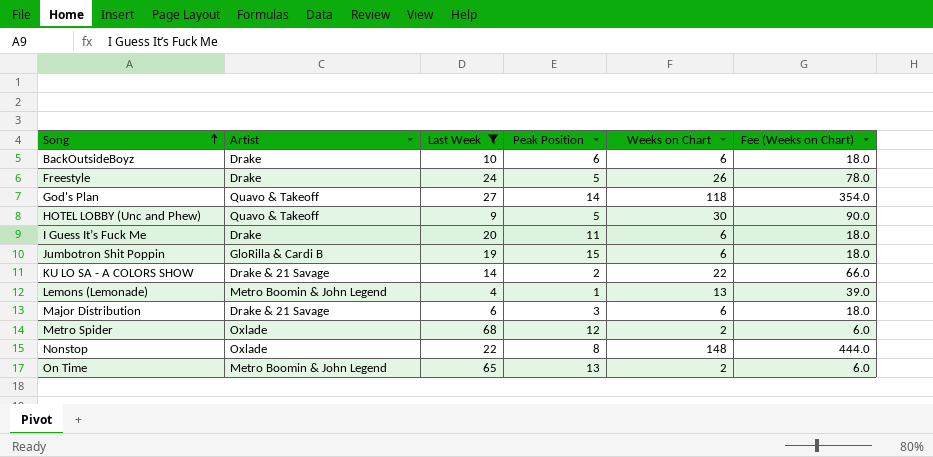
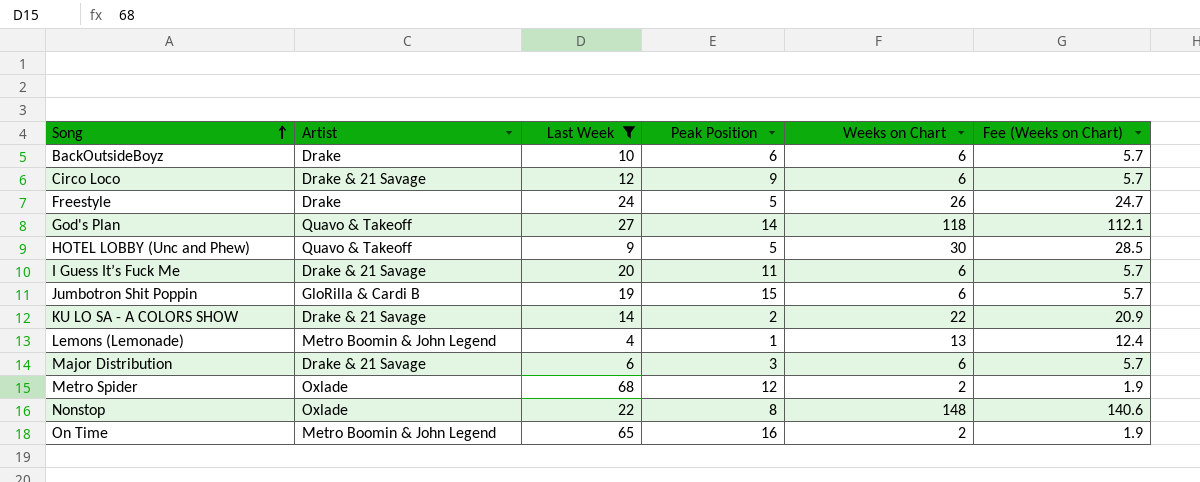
column Fee (Weeks on Chart) | formula: [Weeks on Chart] * 3 -> [Weeks on Chart] * 0.95
row Circo Loco: none -> Drake & 21 Savage | 12 | 9 | 6 | 5.7
I Guess It’s Fuck Me | Artist: Drake -> Drake & 21 Savage
On Time | Peak Position: 13 -> 16

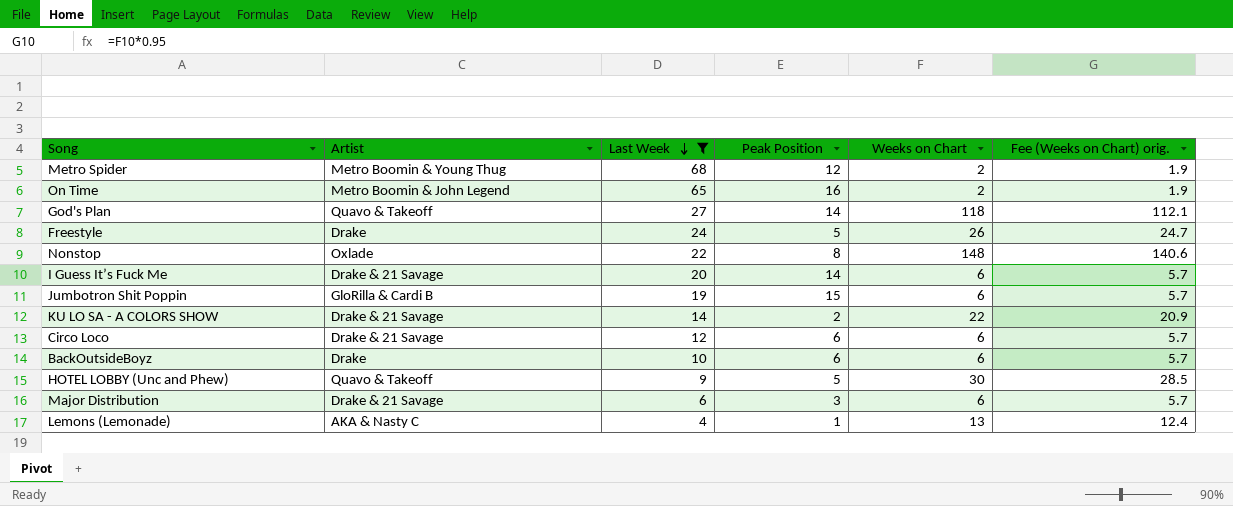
row order: Song ascending -> Last Week descending
column name: Fee (Weeks on Chart) -> Fee (Weeks on Chart) orig.
Metro Spider | Artist: Oxlade -> Metro Boomin & Young Thug
I Guess It’s Fuck Me | Peak Position: 11 -> 14
Circo Loco | Peak Position: 9 -> 6
Lemons (Lemonade) | Artist: Metro Boomin & John Legend -> AKA & Nasty C

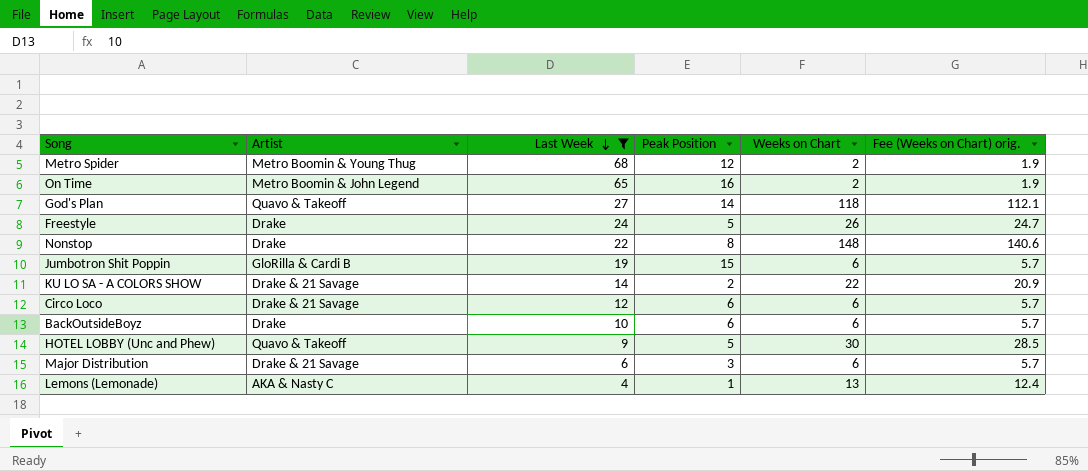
row I Guess It’s Fuck Me: Drake & 21 Savage | 20 | 14 | 6 | 5.7 -> none
Nonstop | Artist: Oxlade -> Drake

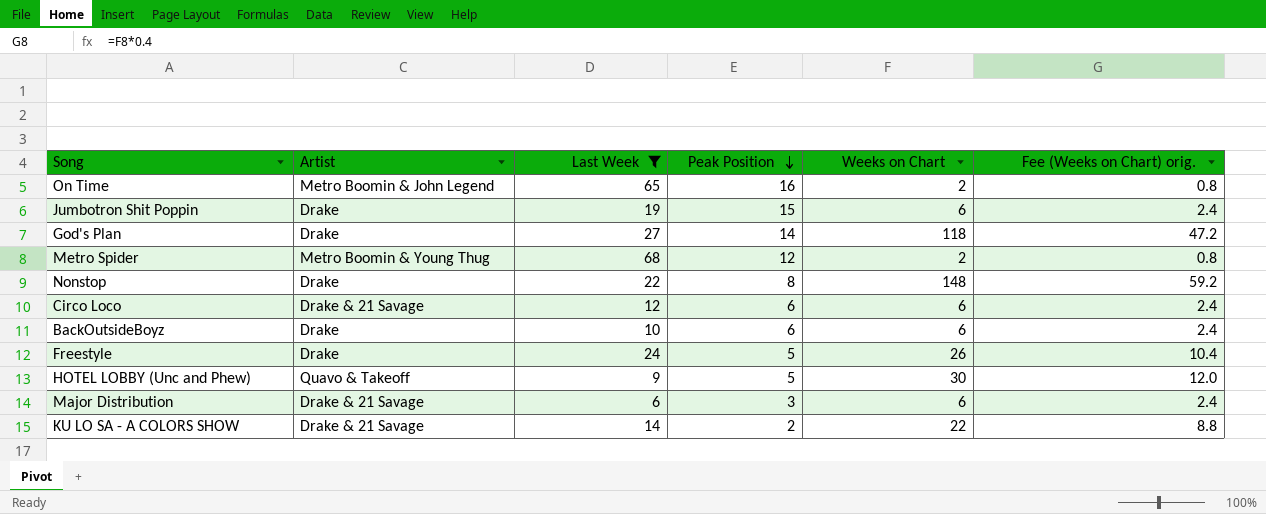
row order: Last Week descending -> Peak Position descending
column Fee (Weeks on Chart) orig. | formula: [Weeks on Chart] * 0.95 -> [Weeks on Chart] * 0.4
row Lemons (Lemonade): AKA & Nasty C | 4 | 1 | 13 | 12.4 -> none
Jumbotron Shit Poppin | Artist: GloRilla & Cardi B -> Drake
God's Plan | Artist: Quavo & Takeoff -> Drake

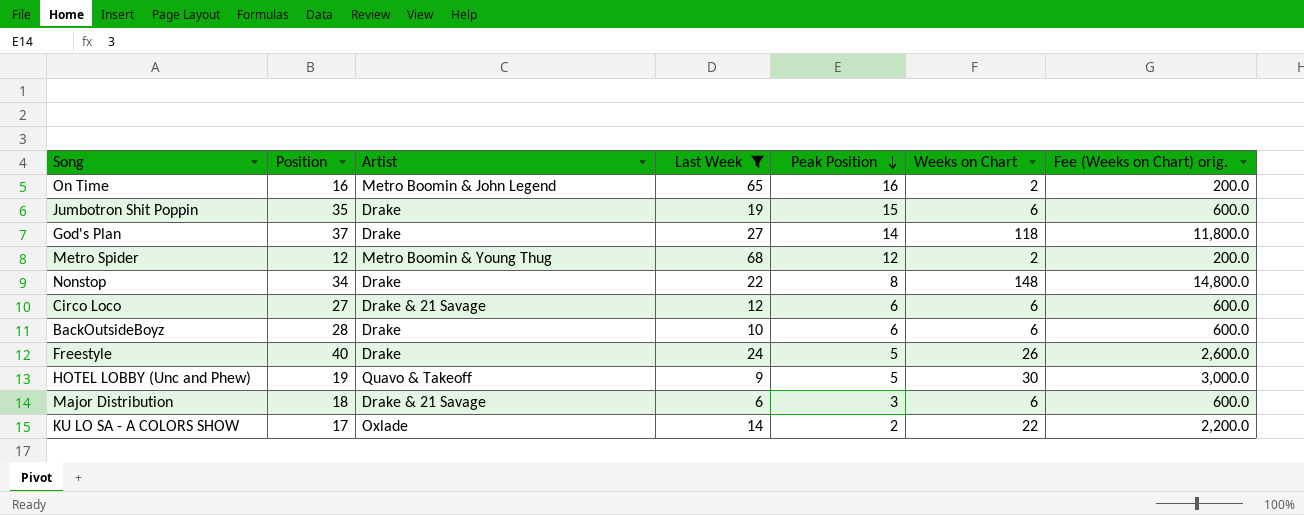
column Position | position: none -> 2
column Fee (Weeks on Chart) orig. | formula: [Weeks on Chart] * 0.4 -> [Weeks on Chart] * 100
KU LO SA - A COLORS SHOW | Artist: Drake & 21 Savage -> Oxlade

